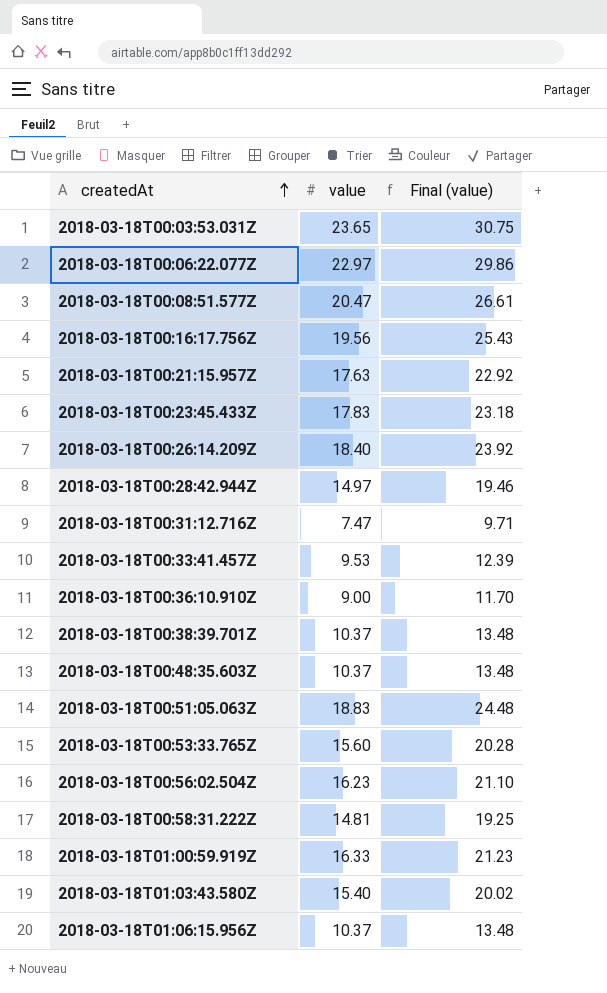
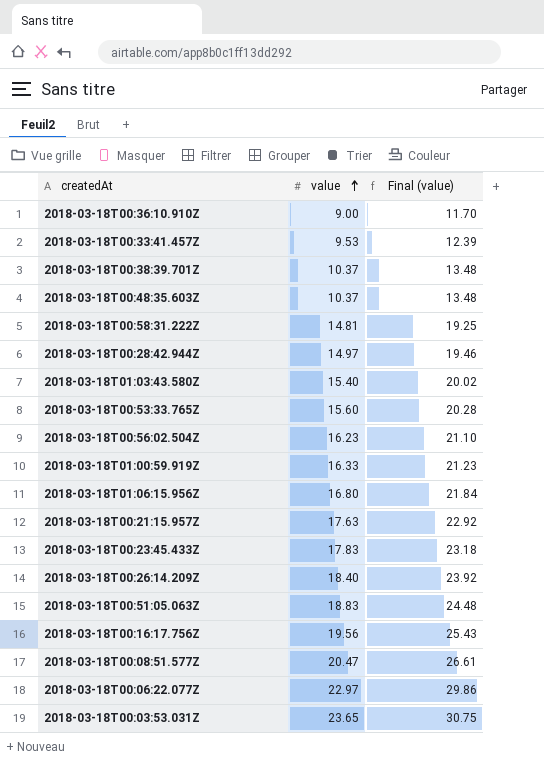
row order: createdAt ascending -> value ascending
row 2018-03-18T00:31:12.716Z: 7.47 | 9.71 -> none
2018-03-18T01:06:15.956Z | value: 10.37 -> 16.80
2018-03-18T01:06:15.956Z | Final (value): 13.48 -> 21.84

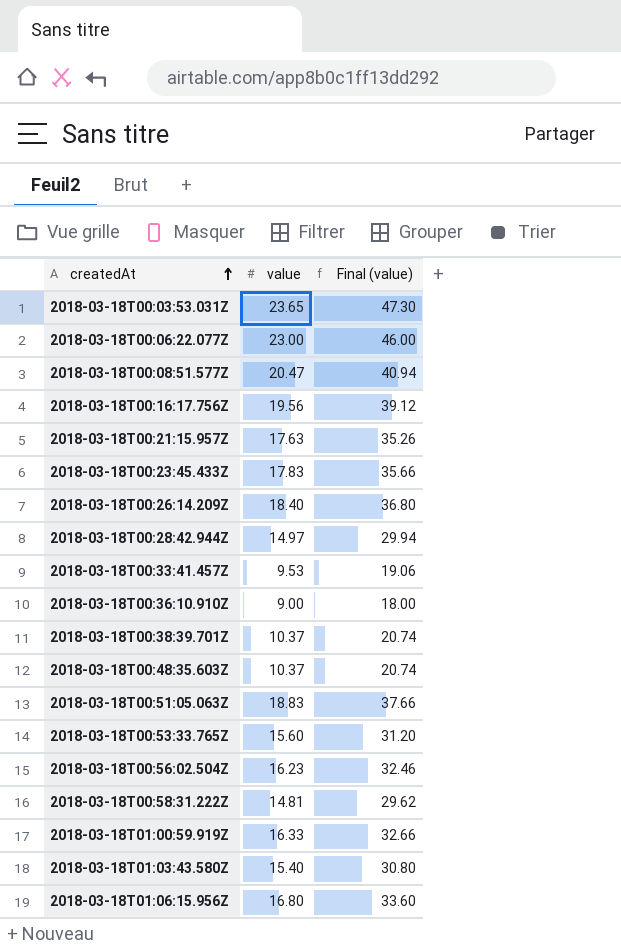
row order: value ascending -> createdAt ascending
column Final (value) | formula: [value] * 1.3 -> [value] * 2
2018-03-18T00:06:22.077Z | value: 22.97 -> 23.00

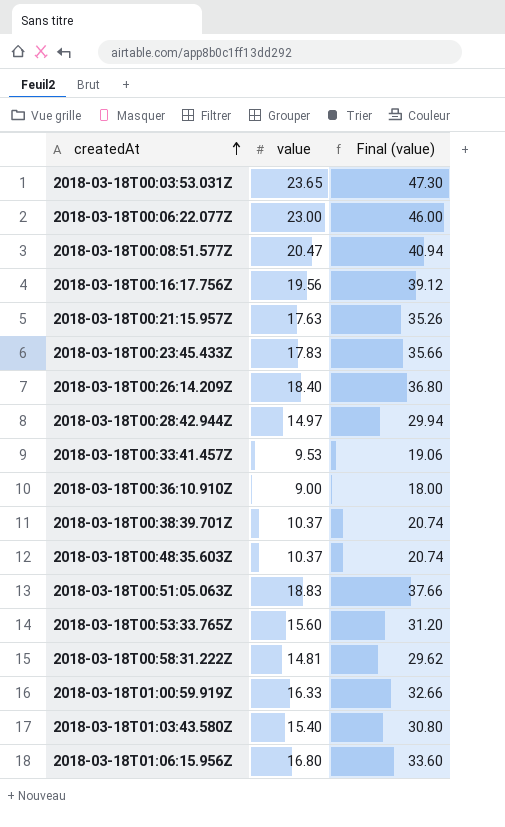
row 2018-03-18T00:56:02.504Z: 16.23 | 32.46 -> none

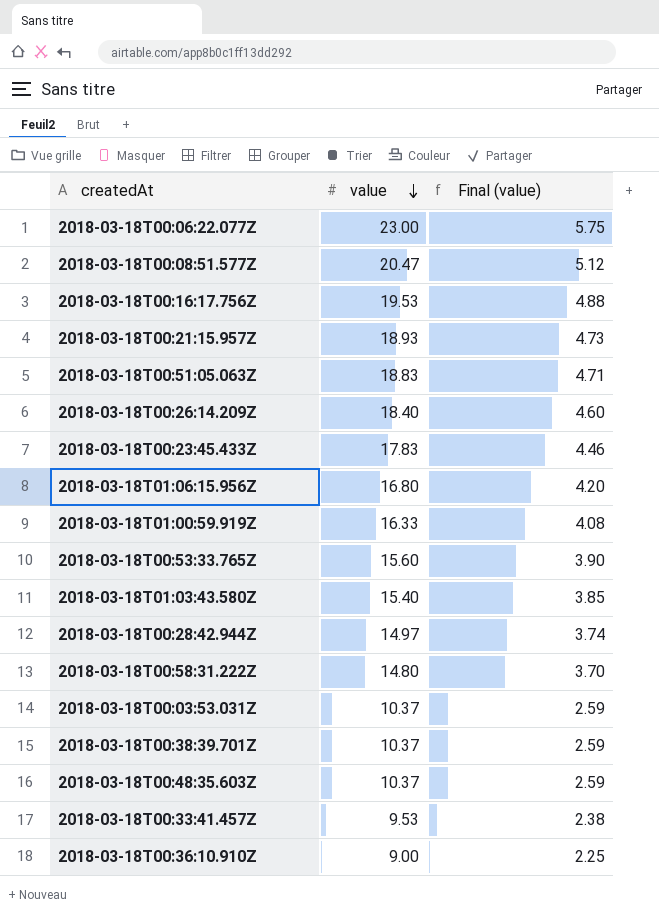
row order: createdAt ascending -> value descending
column Final (value) | formula: [value] * 2 -> [value] * 0.25
2018-03-18T00:16:17.756Z | value: 19.56 -> 19.53
2018-03-18T00:21:15.957Z | value: 17.63 -> 18.93
2018-03-18T00:58:31.222Z | value: 14.81 -> 14.80
2018-03-18T00:03:53.031Z | value: 23.65 -> 10.37

